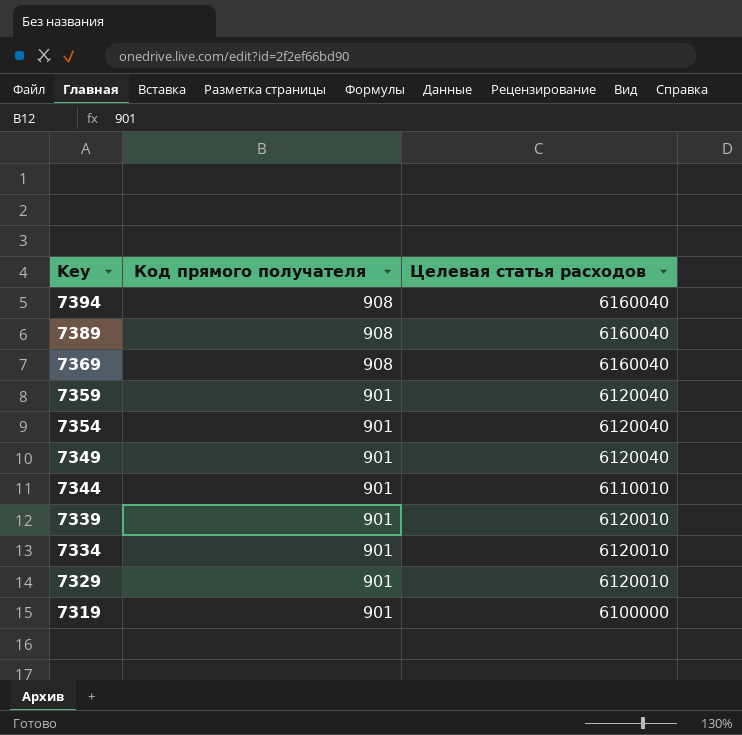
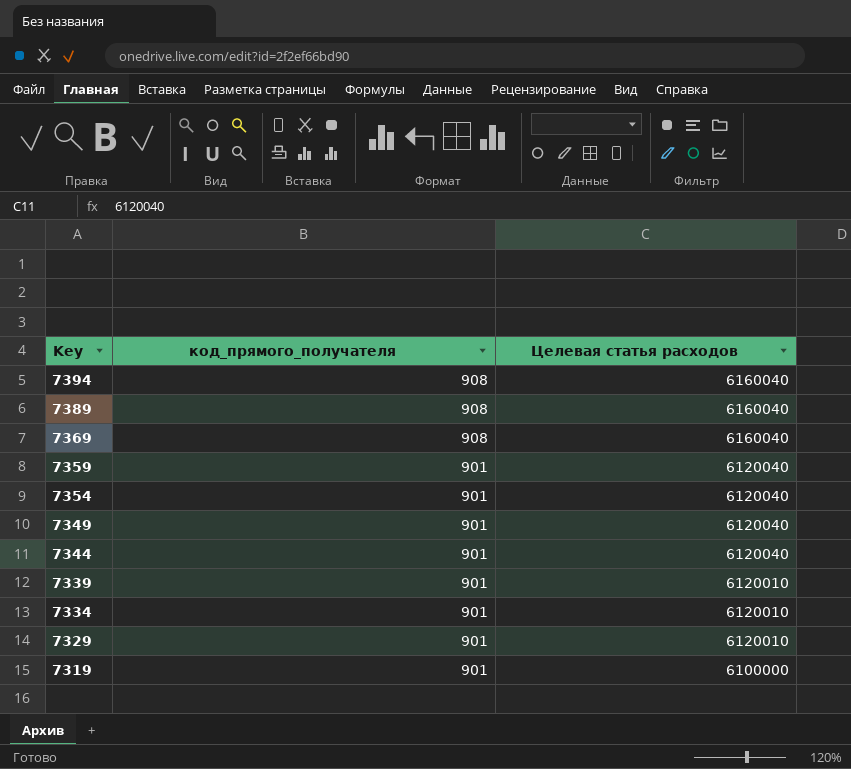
column name: Код прямого получателя -> код_прямого_получателя
7344 | Целевая статья расходов: 6110010 -> 6120040

